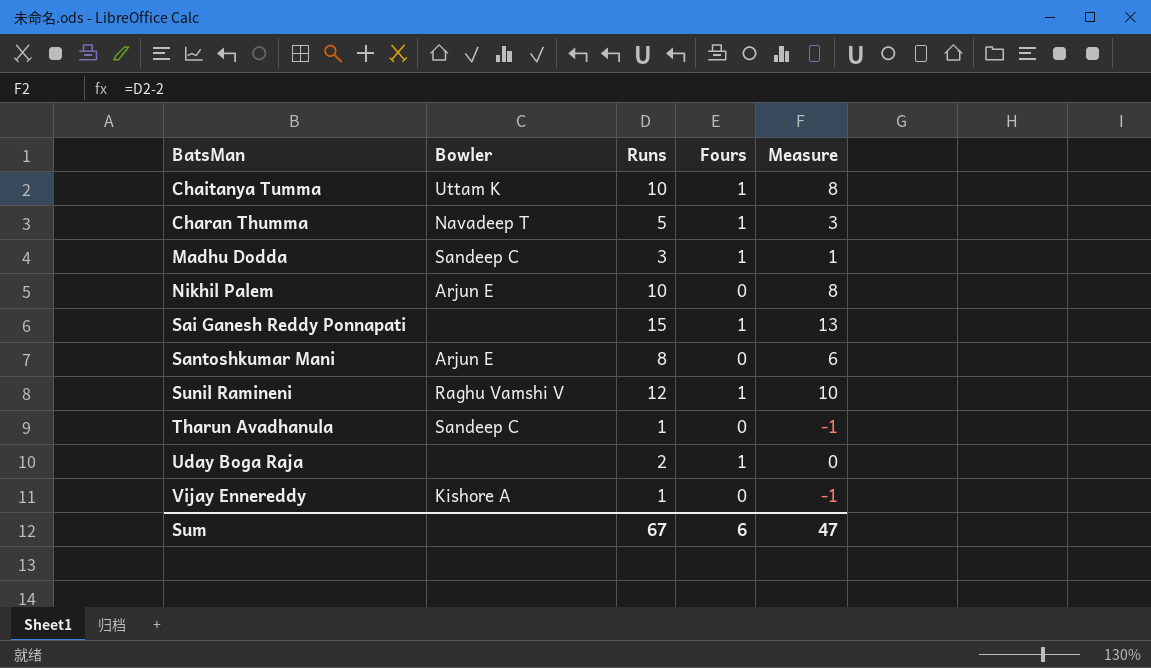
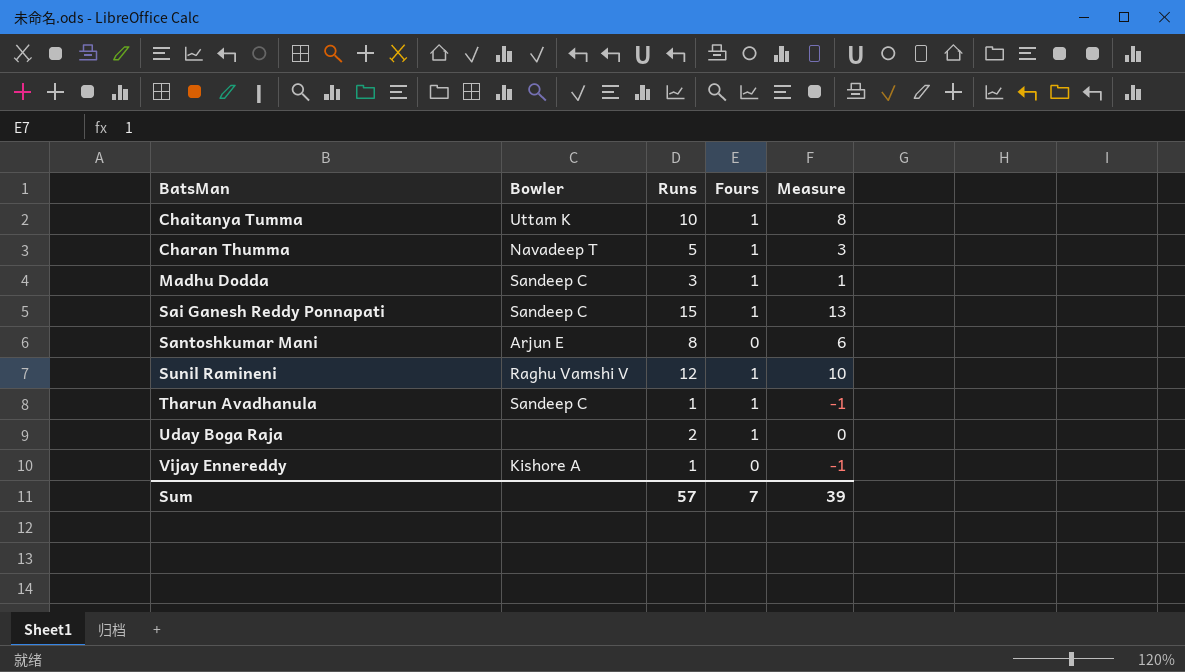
row Nikhil Palem: Arjun E | 10 | 0 | 8 -> none
Sai Ganesh Reddy Ponnapati | Bowler: none -> Sandeep C
Tharun Avadhanula | Fours: 0 -> 1
Sum | Runs: 67 -> 57
Sum | Fours: 6 -> 7
Sum | Measure: 47 -> 39

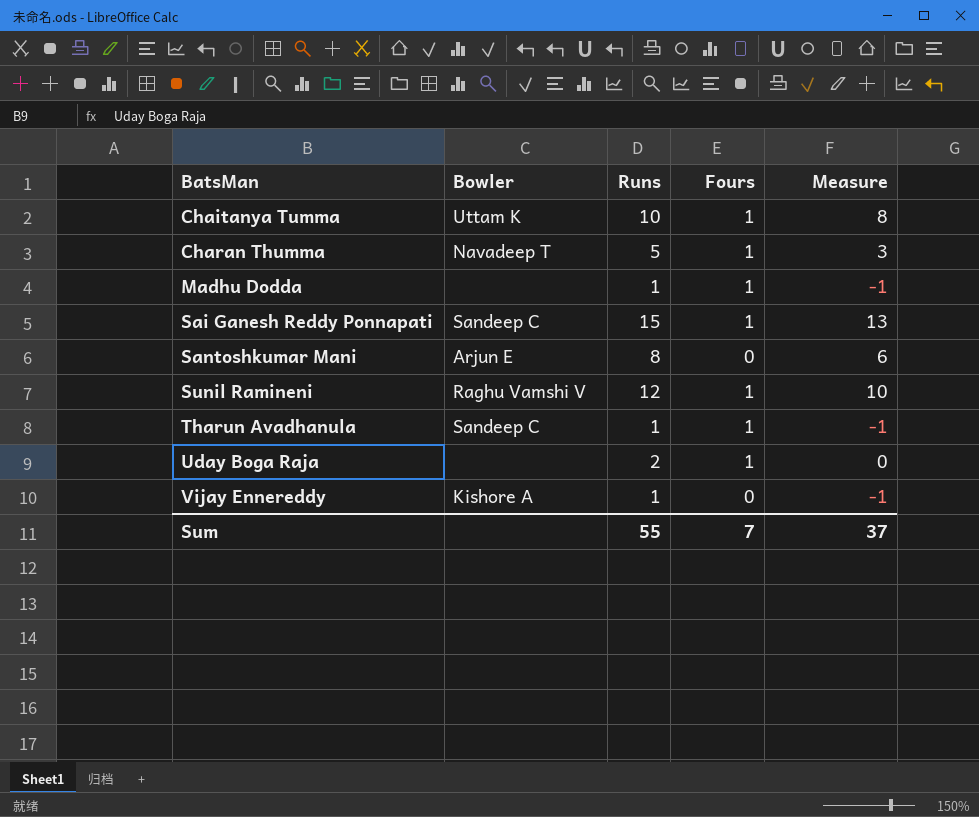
Madhu Dodda | Bowler: Sandeep C -> none
Madhu Dodda | Runs: 3 -> 1
Madhu Dodda | Measure: 1 -> -1
Sum | Runs: 57 -> 55
Sum | Measure: 39 -> 37

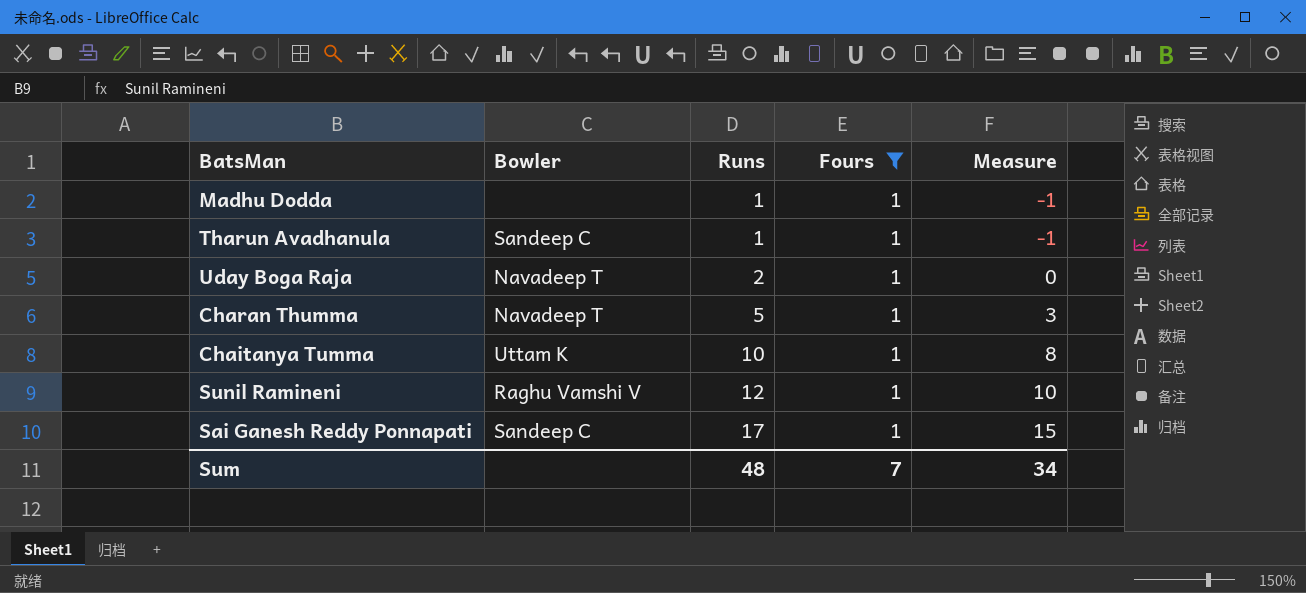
filter: none -> Fours = 1
row order: BatsMan ascending -> Runs ascending
Uday Boga Raja | Bowler: none -> Navadeep T
Sai Ganesh Reddy Ponnapati | Runs: 15 -> 17
Sai Ganesh Reddy Ponnapati | Measure: 13 -> 15
Sum | Runs: 55 -> 48
Sum | Measure: 37 -> 34

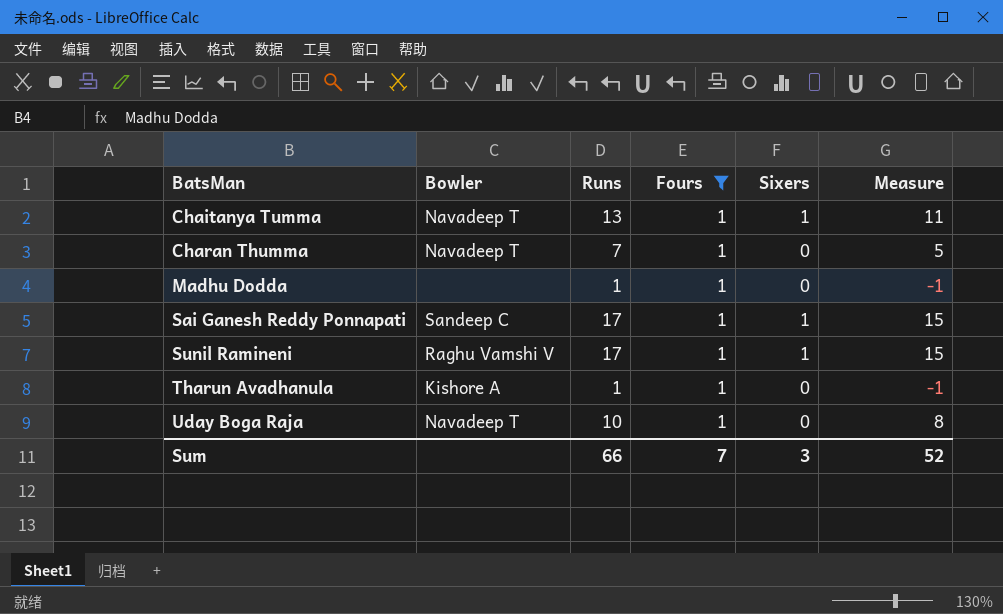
row order: Runs ascending -> BatsMan ascending
column Sixers | position: none -> 5
Chaitanya Tumma | Bowler: Uttam K -> Navadeep T
Chaitanya Tumma | Runs: 10 -> 13
Chaitanya Tumma | Measure: 8 -> 11
Charan Thumma | Runs: 5 -> 7
Charan Thumma | Measure: 3 -> 5
Sunil Ramineni | Runs: 12 -> 17
Sunil Ramineni | Measure: 10 -> 15
Tharun Avadhanula | Bowler: Sandeep C -> Kishore A
Uday Boga Raja | Runs: 2 -> 10
Uday Boga Raja | Measure: 0 -> 8
Sum | Runs: 48 -> 66
Sum | Measure: 34 -> 52

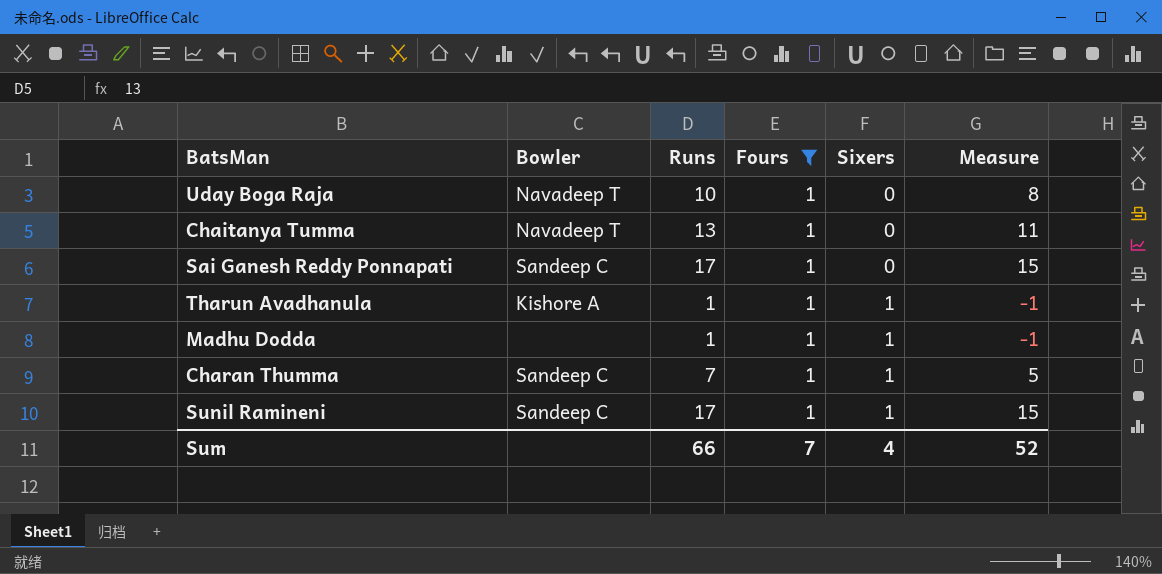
row order: BatsMan ascending -> Sixers ascending
Chaitanya Tumma | Sixers: 1 -> 0
Sai Ganesh Reddy Ponnapati | Sixers: 1 -> 0
Tharun Avadhanula | Sixers: 0 -> 1
Madhu Dodda | Sixers: 0 -> 1
Charan Thumma | Bowler: Navadeep T -> Sandeep C
Charan Thumma | Sixers: 0 -> 1
Sunil Ramineni | Bowler: Raghu Vamshi V -> Sandeep C
Sum | Sixers: 3 -> 4

